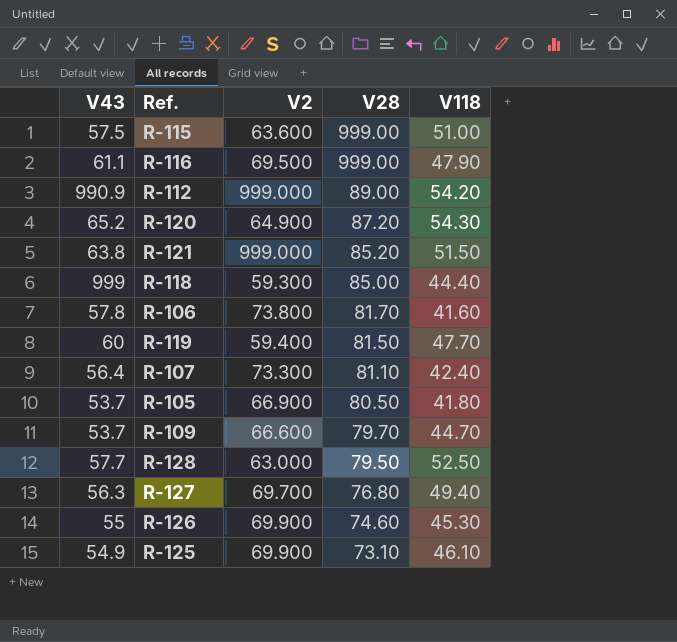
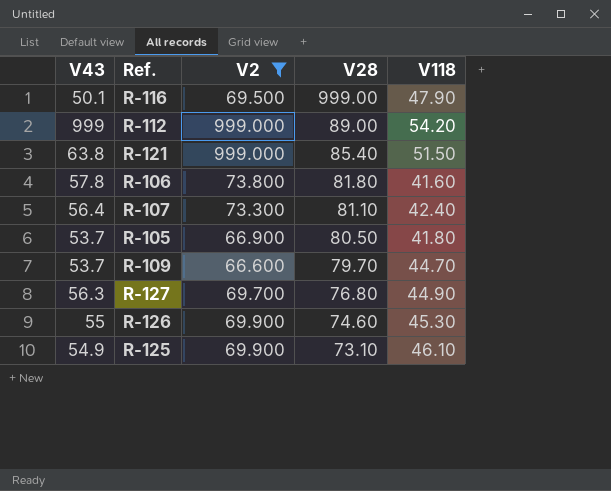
filter: none -> V2 >= 66.600
R-116 | V43: 61.1 -> 50.1
R-112 | V43: 990.9 -> 999
R-121 | V28: 85.20 -> 85.40
R-106 | V28: 81.70 -> 81.80
R-127 | V118: 49.40 -> 44.90

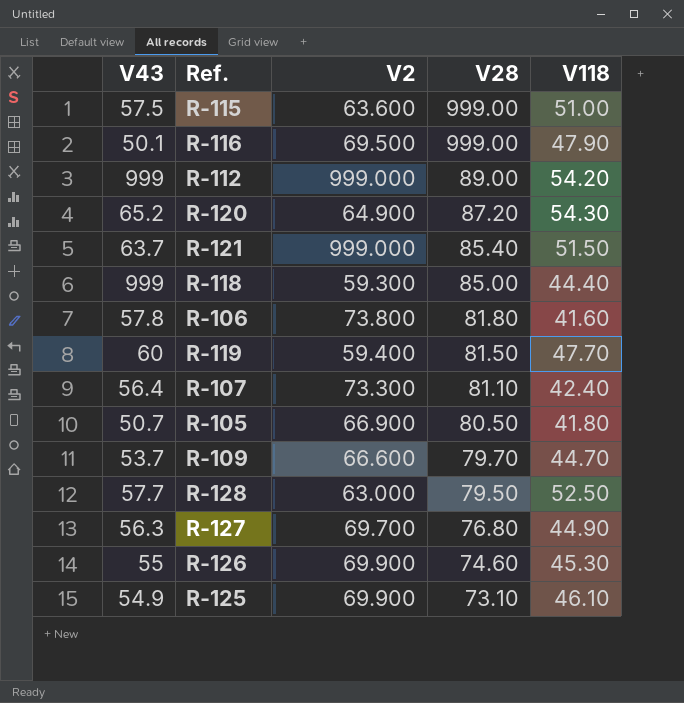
filter: V2 >= 66.600 -> none
R-121 | V43: 63.8 -> 63.7
R-105 | V43: 53.7 -> 50.7

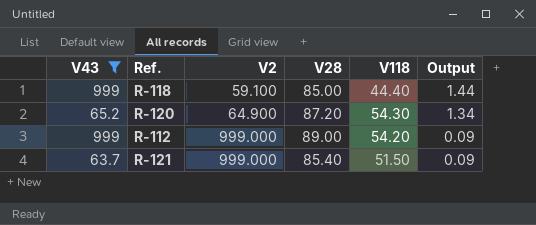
filter: none -> V43 >= 63.7
row order: V28 descending -> V2 ascending
column Output | formula: none -> [V28] / [V2]
R-118 | V2: 59.300 -> 59.100

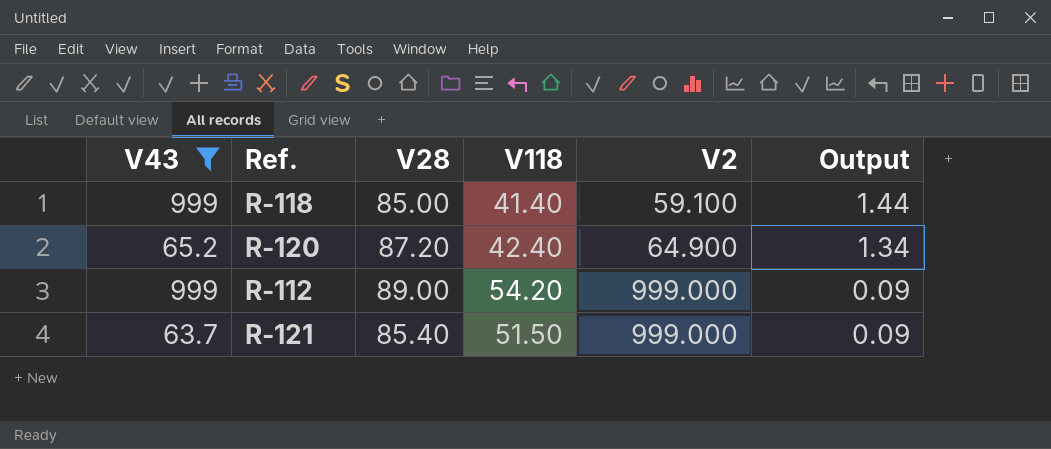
column V2 | position: 3 -> 5
R-118 | V118: 44.40 -> 41.40
R-120 | V118: 54.30 -> 42.40

